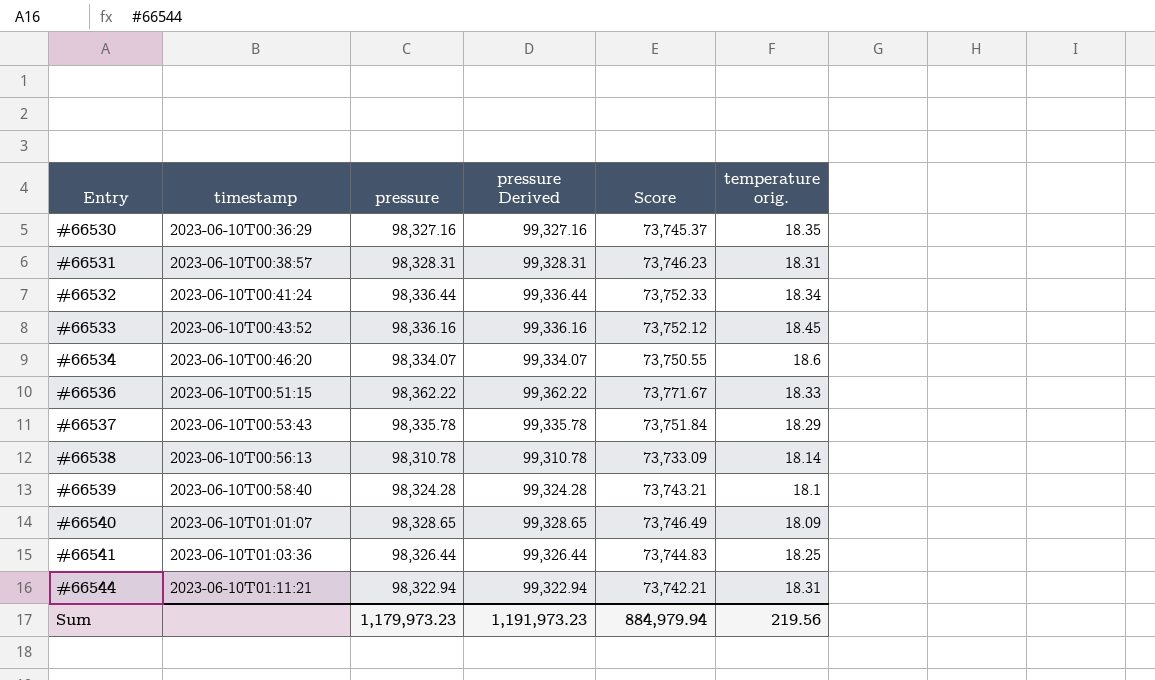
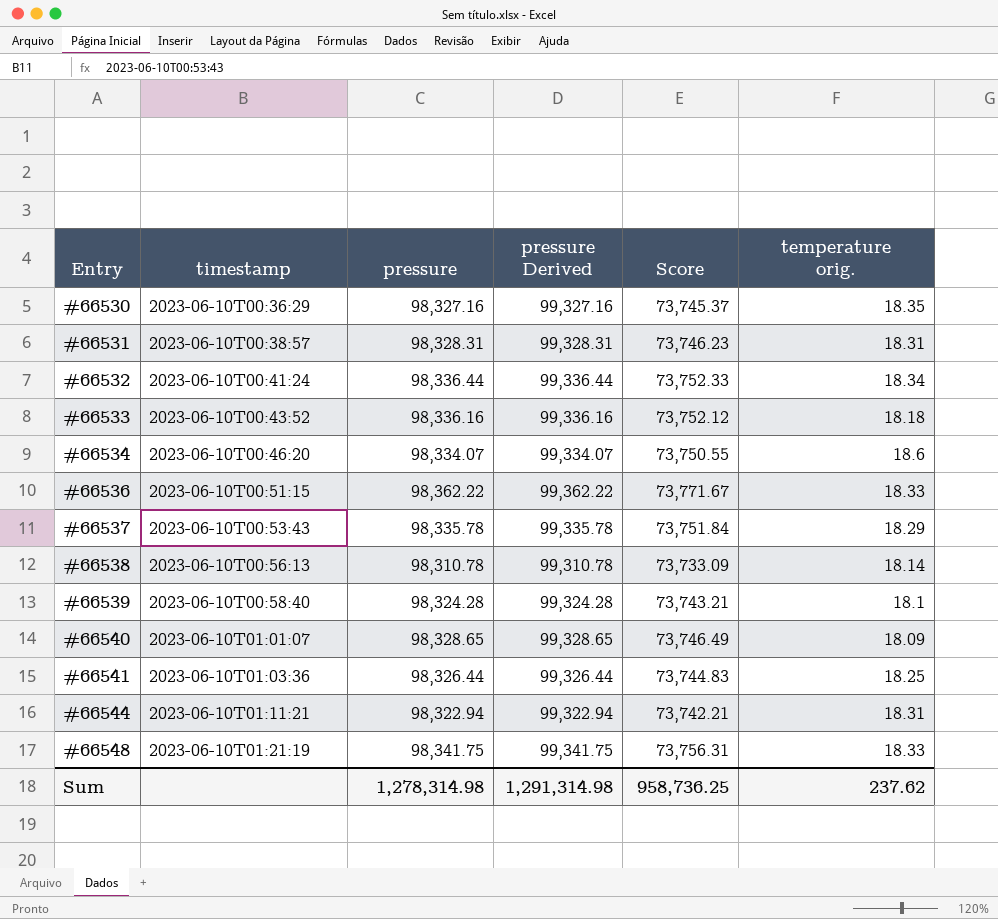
#66533 | temperature orig.: 18.45 -> 18.18
row #66548: none -> 2023-06-10T01:21:19 | 98,341.75 | 99,341.75 | 73,756.31 | 18.33
Sum | pressure: 1,179,973.23 -> 1,278,314.98
Sum | pressure Derived: 1,191,973.23 -> 1,291,314.98
Sum | Score: 884,979.94 -> 958,736.25
Sum | temperature orig.: 219.56 -> 237.62

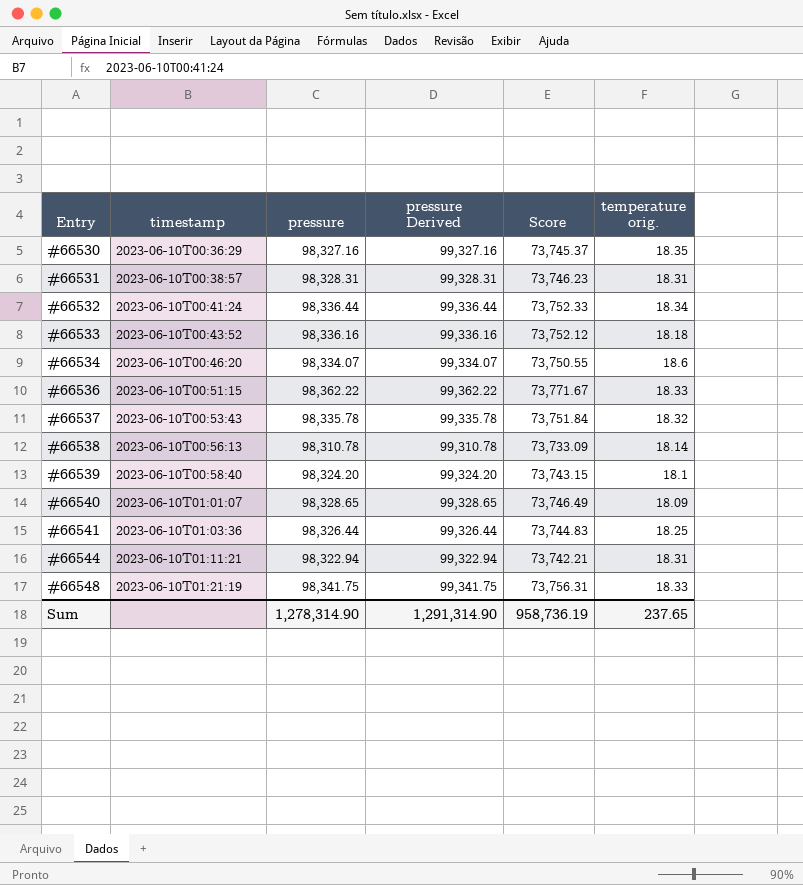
#66537 | temperature orig.: 18.29 -> 18.32
#66539 | pressure: 98,324.28 -> 98,324.20
#66539 | pressure Derived: 99,324.28 -> 99,324.20
#66539 | Score: 73,743.21 -> 73,743.15
Sum | pressure: 1,278,314.98 -> 1,278,314.90
Sum | pressure Derived: 1,291,314.98 -> 1,291,314.90
Sum | Score: 958,736.25 -> 958,736.19
Sum | temperature orig.: 237.62 -> 237.65

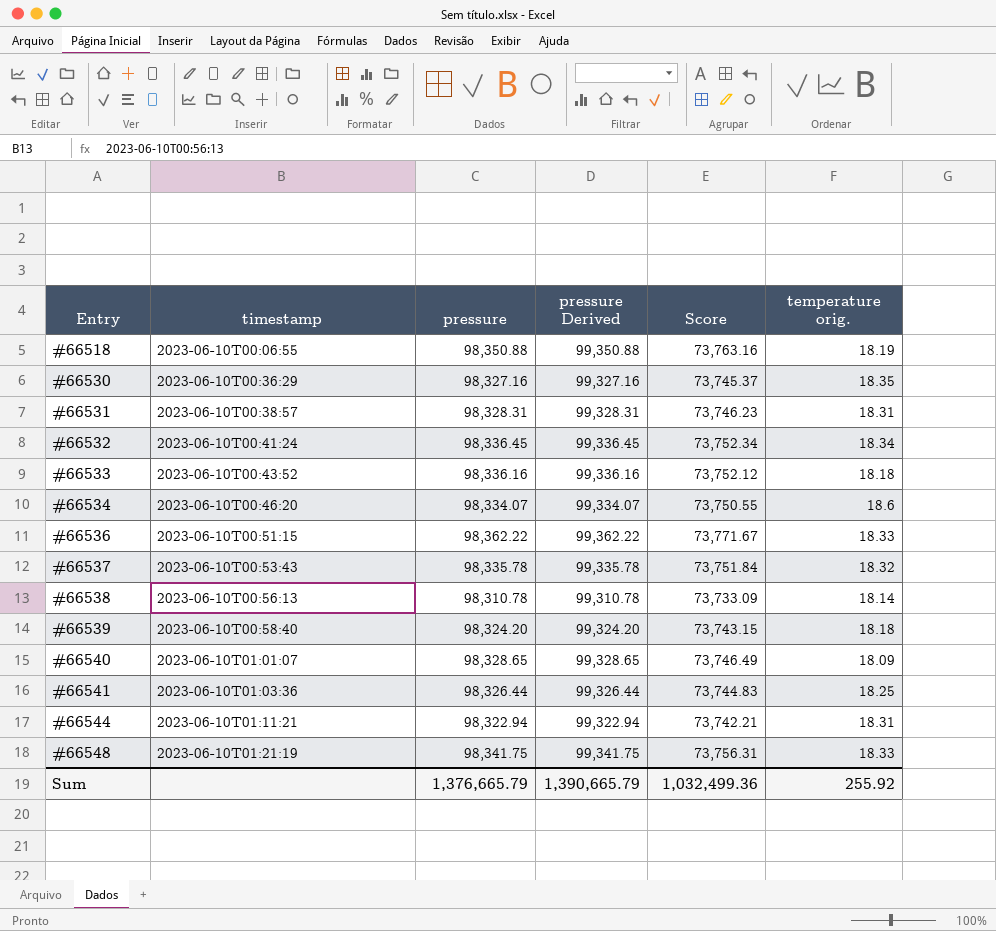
row #66518: none -> 2023-06-10T00:06:55 | 98,350.88 | 99,350.88 | 73,763.16 | 18.19
#66532 | pressure: 98,336.44 -> 98,336.45
#66532 | pressure Derived: 99,336.44 -> 99,336.45
#66532 | Score: 73,752.33 -> 73,752.34
#66539 | temperature orig.: 18.1 -> 18.18
Sum | pressure: 1,278,314.90 -> 1,376,665.79
Sum | pressure Derived: 1,291,314.90 -> 1,390,665.79
Sum | Score: 958,736.19 -> 1,032,499.36
Sum | temperature orig.: 237.65 -> 255.92

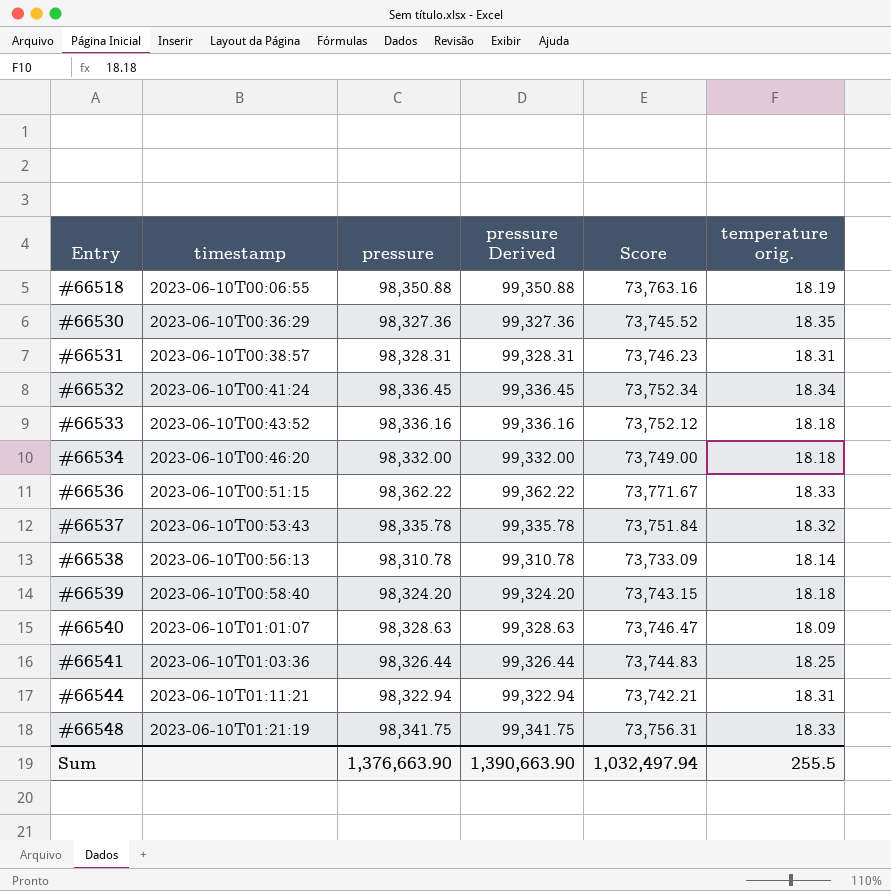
#66530 | pressure: 98,327.16 -> 98,327.36
#66530 | pressure Derived: 99,327.16 -> 99,327.36
#66530 | Score: 73,745.37 -> 73,745.52
#66534 | pressure: 98,334.07 -> 98,332.00
#66534 | pressure Derived: 99,334.07 -> 99,332.00
#66534 | Score: 73,750.55 -> 73,749.00
#66534 | temperature orig.: 18.6 -> 18.18
#66540 | pressure: 98,328.65 -> 98,328.63
#66540 | pressure Derived: 99,328.65 -> 99,328.63
#66540 | Score: 73,746.49 -> 73,746.47
Sum | pressure: 1,376,665.79 -> 1,376,663.90
Sum | pressure Derived: 1,390,665.79 -> 1,390,663.90
Sum | Score: 1,032,499.36 -> 1,032,497.94
Sum | temperature orig.: 255.92 -> 255.5

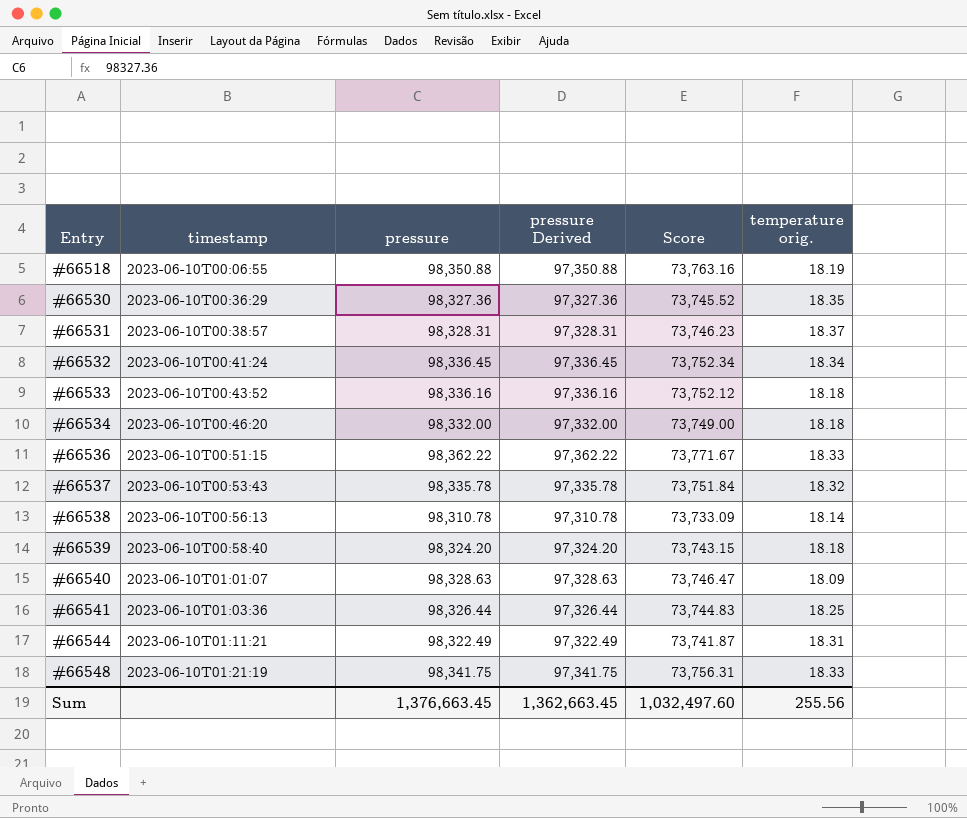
column pressure Derived | formula: [pressure] + 1000 -> [pressure] - 1000
#66531 | temperature orig.: 18.31 -> 18.37
#66544 | pressure: 98,322.94 -> 98,322.49
#66544 | Score: 73,742.21 -> 73,741.87
Sum | pressure: 1,376,663.90 -> 1,376,663.45
Sum | pressure Derived: 1,390,663.90 -> 1,362,663.45
Sum | Score: 1,032,497.94 -> 1,032,497.60
Sum | temperature orig.: 255.5 -> 255.56

